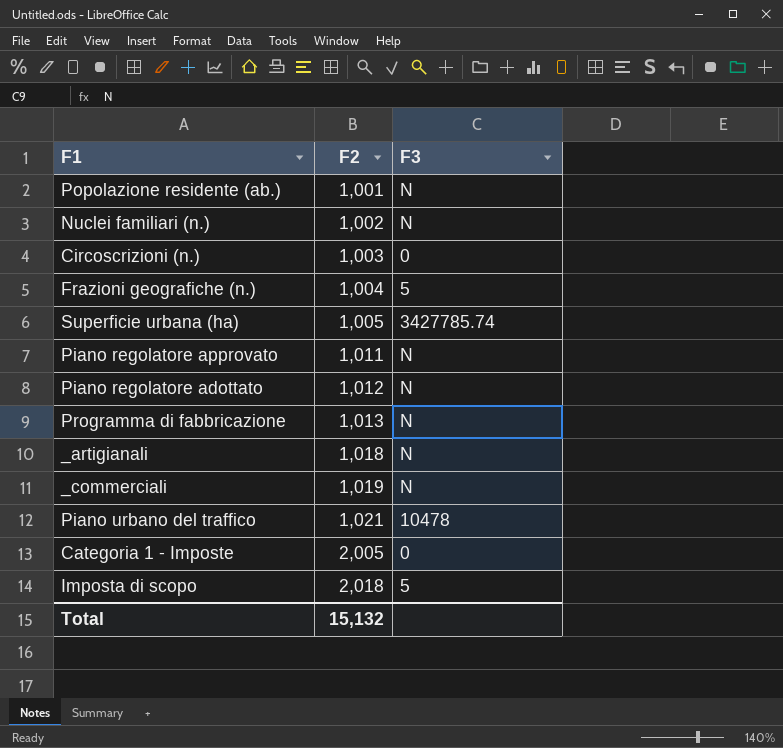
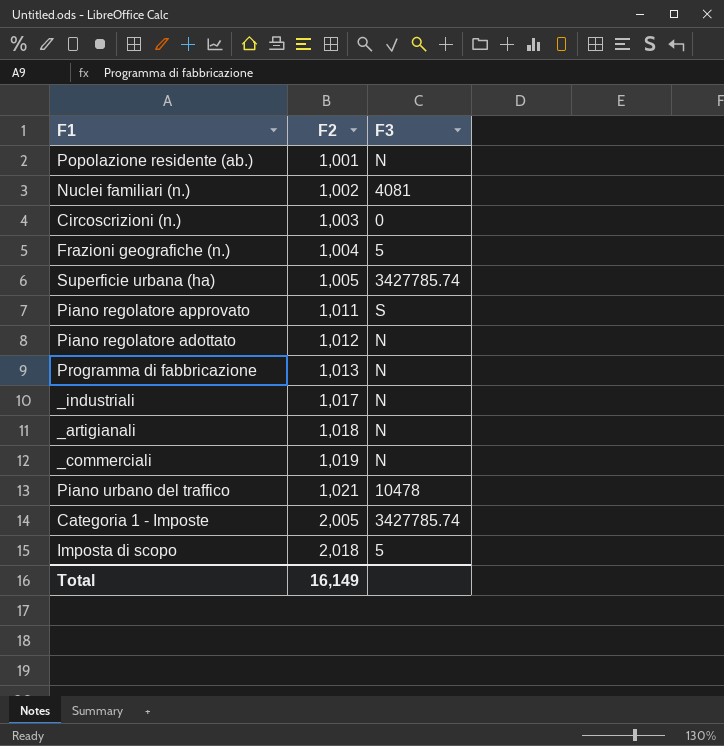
Nuclei familiari (n.) | F3: N -> 4081
Piano regolatore approvato | F3: N -> S
row _industriali: none -> 1,017 | N
Categoria 1 - Imposte | F3: 0 -> 3427785.74
Total | F2: 15,132 -> 16,149

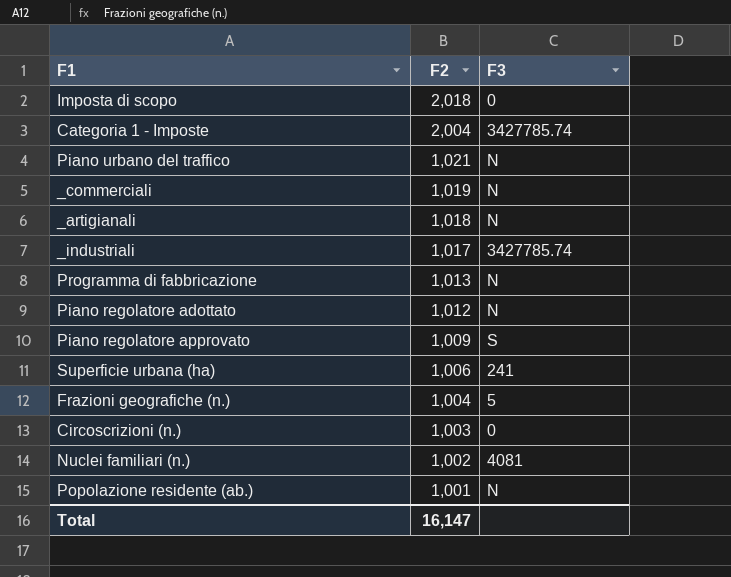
row order: F2 ascending -> F2 descending
Imposta di scopo | F3: 5 -> 0
Categoria 1 - Imposte | F2: 2,005 -> 2,004
Piano urbano del traffico | F3: 10478 -> N
_industriali | F3: N -> 3427785.74
Piano regolatore approvato | F2: 1,011 -> 1,009
Superficie urbana (ha) | F2: 1,005 -> 1,006
Superficie urbana (ha) | F3: 3427785.74 -> 241
Total | F2: 16,149 -> 16,147

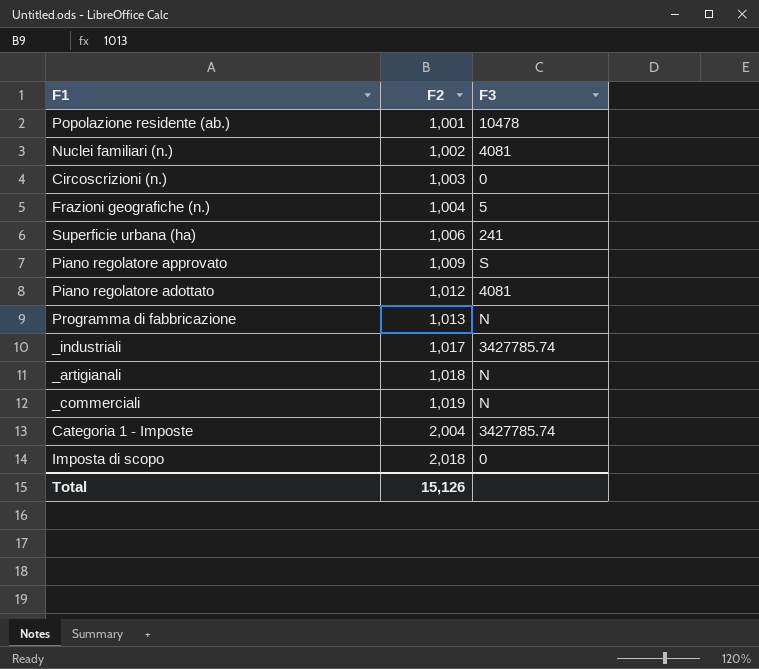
row order: F2 descending -> F2 ascending
row Piano urbano del traffico: 1,021 | N -> none
Popolazione residente (ab.) | F3: N -> 10478
Piano regolatore adottato | F3: N -> 4081
Total | F2: 16,147 -> 15,126

